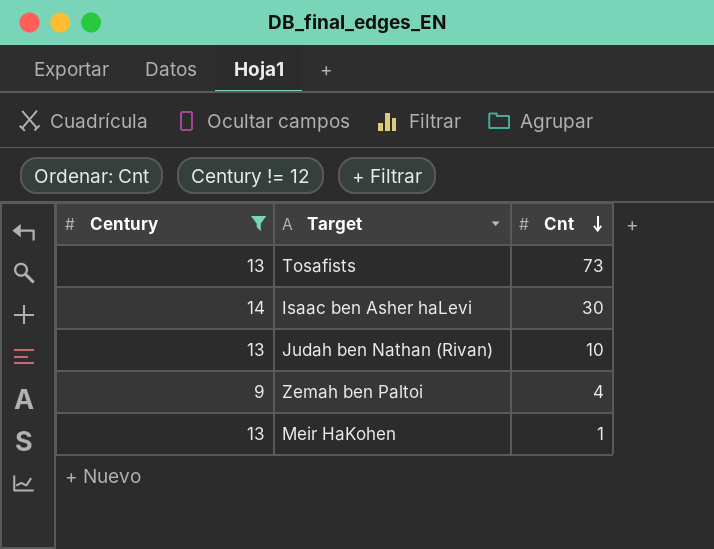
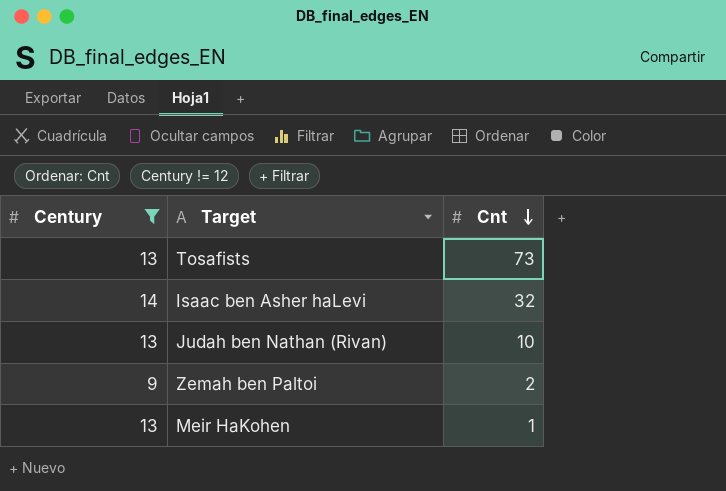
Isaac ben Asher haLevi | Cnt: 30 -> 32
Zemah ben Paltoi | Cnt: 4 -> 2

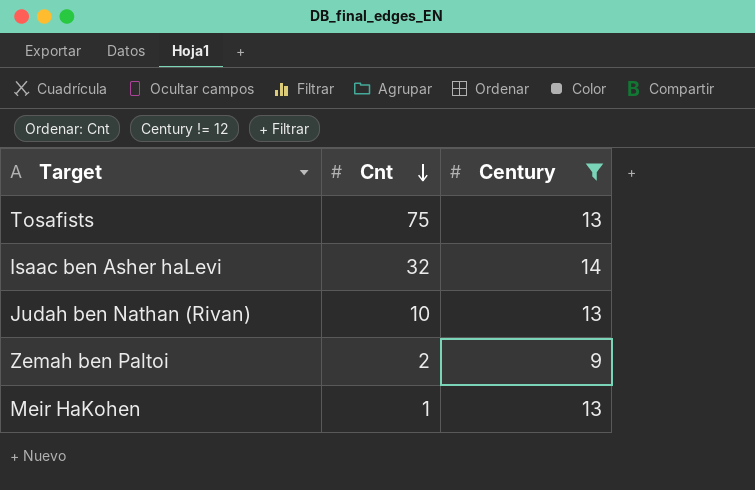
column Century | position: 1 -> 3
Tosafists | Cnt: 73 -> 75

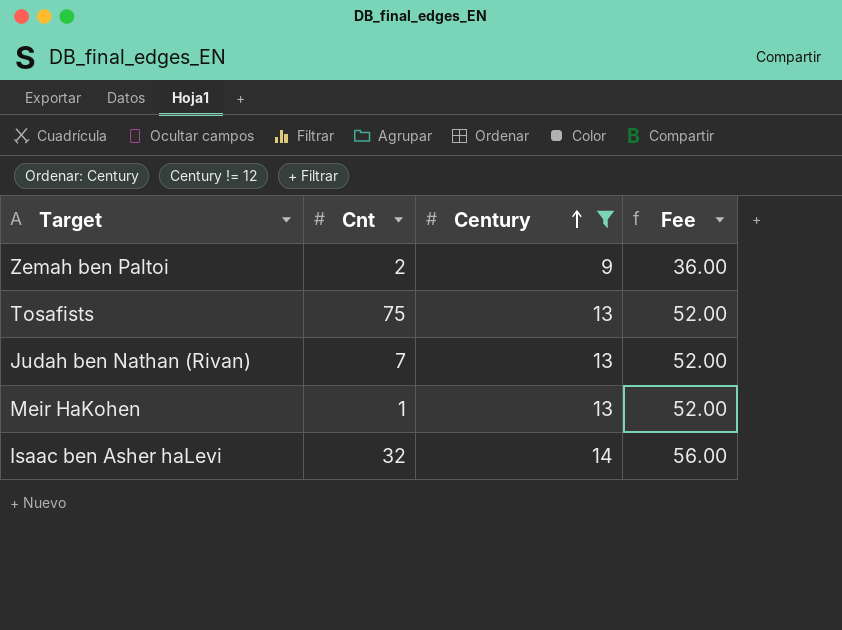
row order: Cnt descending -> Century ascending
column Fee | formula: none -> [Century] * 4
Judah ben Nathan (Rivan) | Cnt: 10 -> 7

